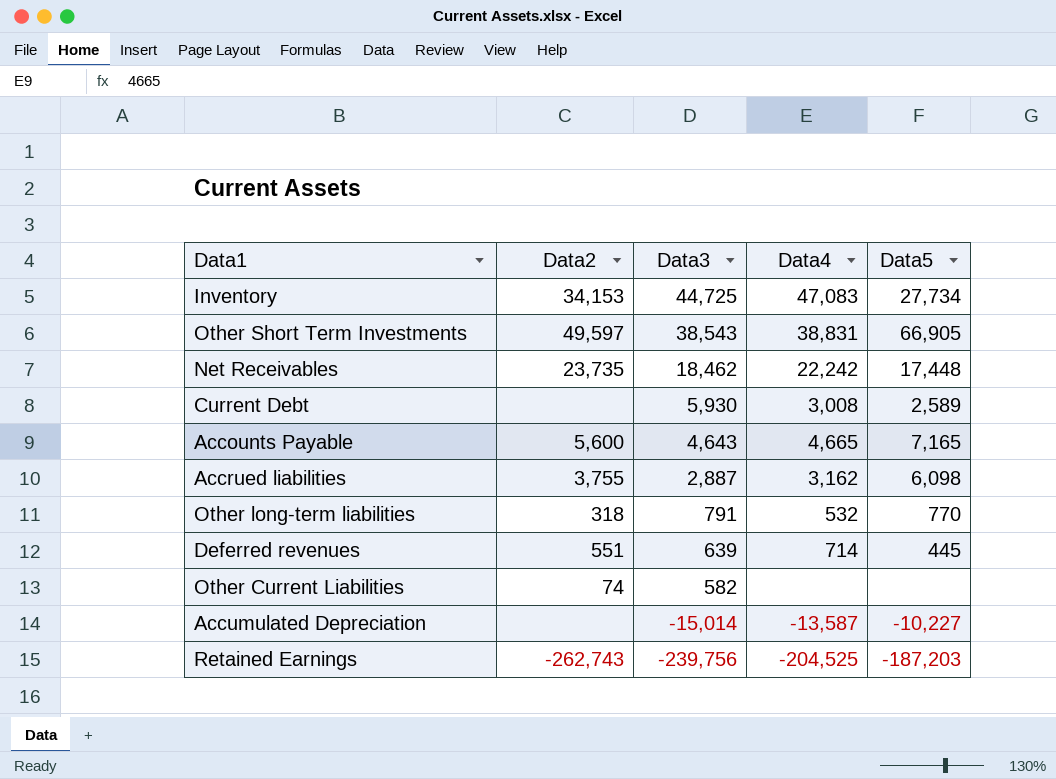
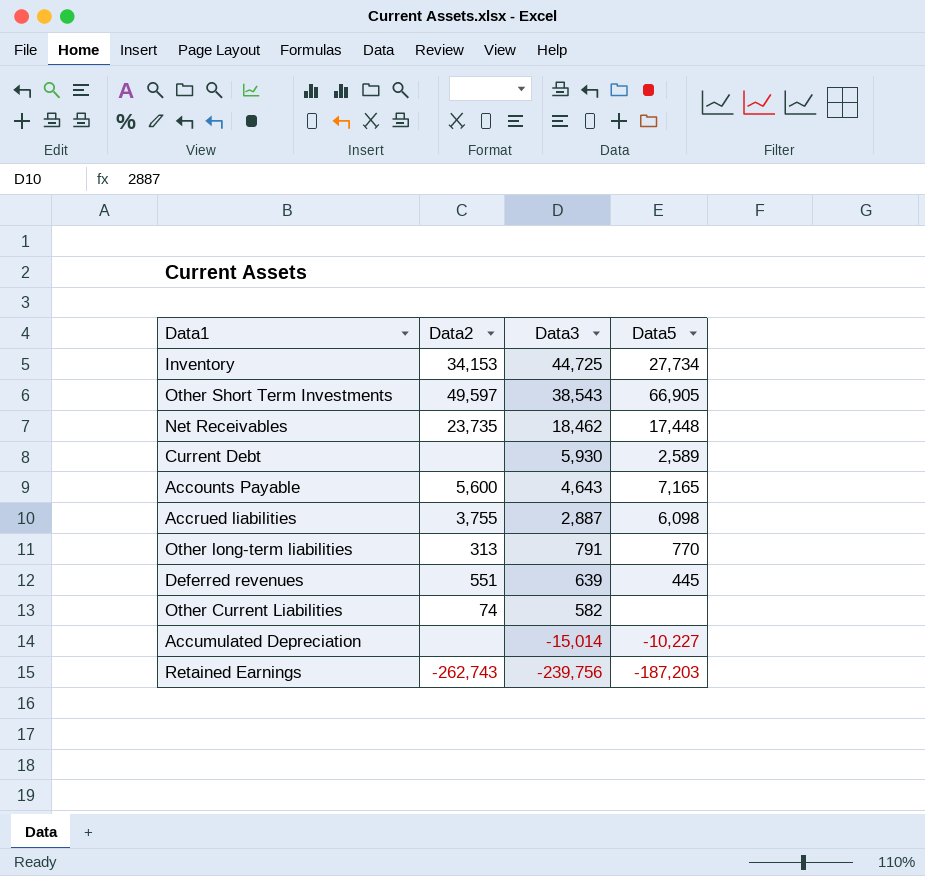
column Data4 | position: 4 -> none
Other long-term liabilities | Data2: 318 -> 313

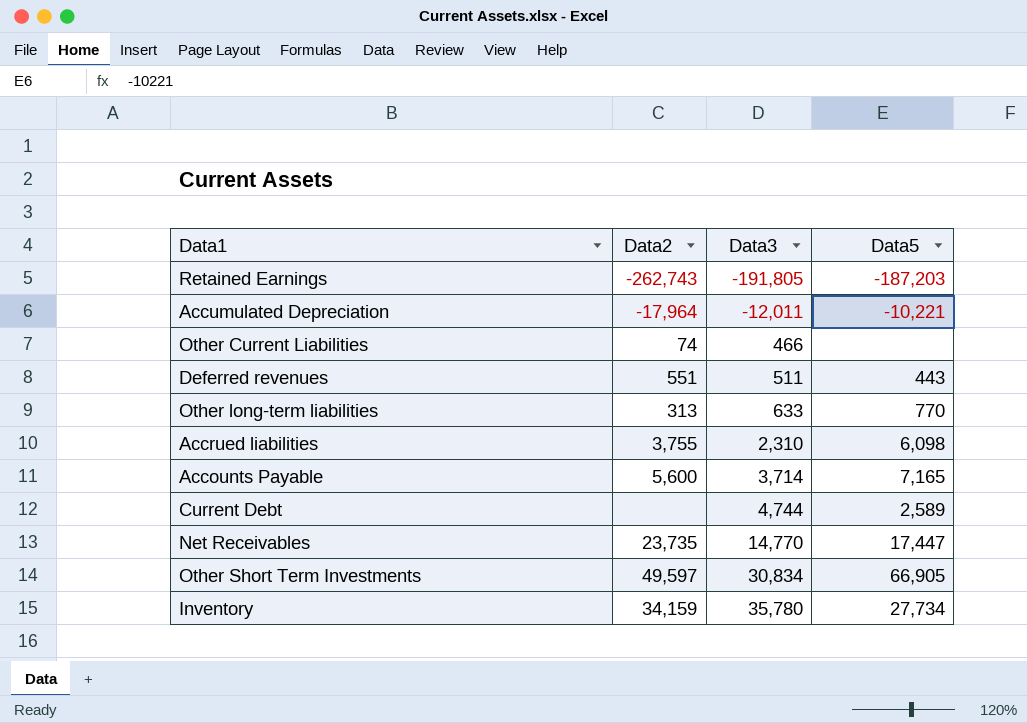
row order: Data3 descending -> Data3 ascending
Retained Earnings | Data3: -239,756 -> -191,805
Accumulated Depreciation | Data2: none -> -17,964
Accumulated Depreciation | Data3: -15,014 -> -12,011
Accumulated Depreciation | Data5: -10,227 -> -10,221
Other Current Liabilities | Data3: 582 -> 466
Deferred revenues | Data3: 639 -> 511
Deferred revenues | Data5: 445 -> 443
Other long-term liabilities | Data3: 791 -> 633
Accrued liabilities | Data3: 2,887 -> 2,310
Accounts Payable | Data3: 4,643 -> 3,714
Current Debt | Data3: 5,930 -> 4,744
Net Receivables | Data3: 18,462 -> 14,770
Net Receivables | Data5: 17,448 -> 17,447
Other Short Term Investments | Data3: 38,543 -> 30,834
Inventory | Data2: 34,153 -> 34,159
Inventory | Data3: 44,725 -> 35,780

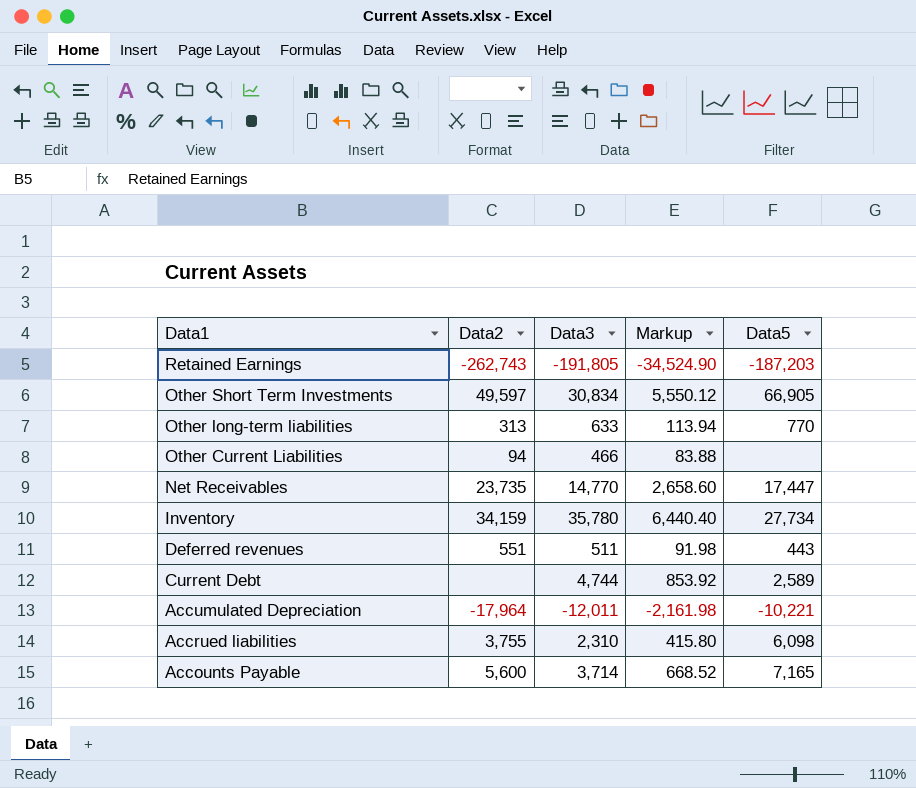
row order: Data3 ascending -> Data1 descending
column Markup | formula: none -> [Data3] * 0.18
Other Current Liabilities | Data2: 74 -> 94

